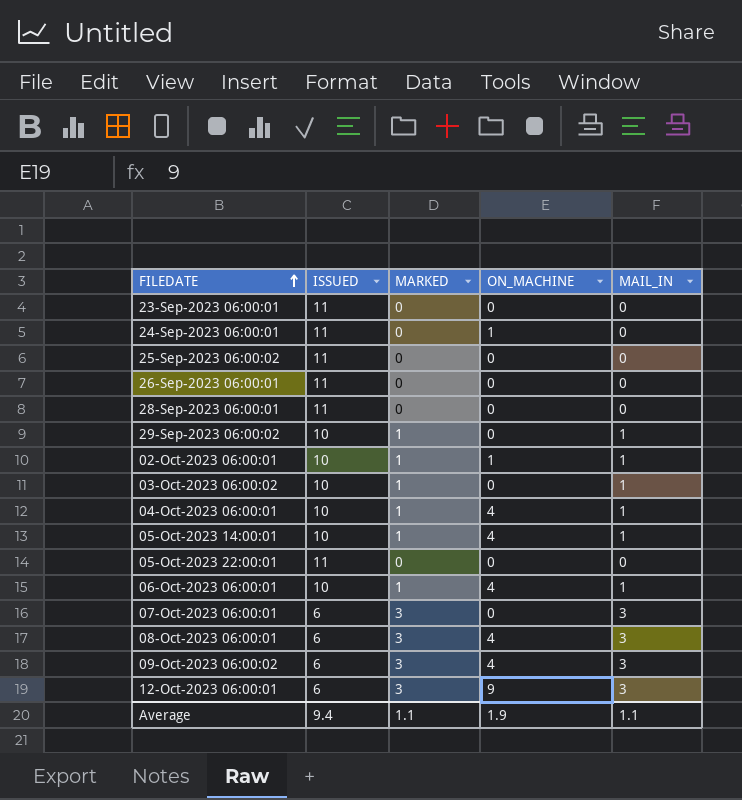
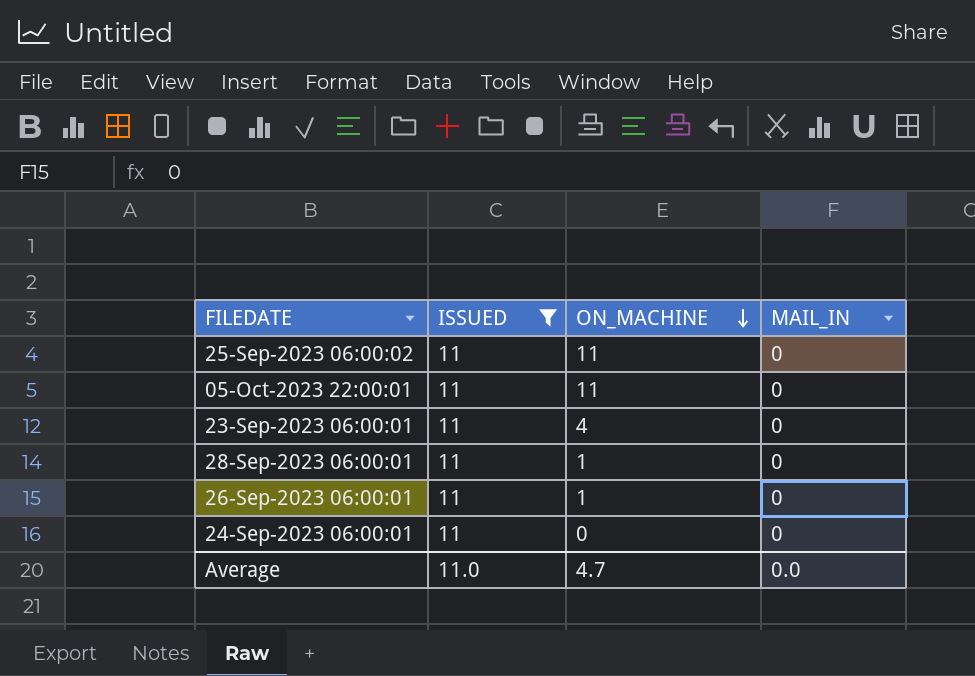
filter: none -> ISSUED = 11
row order: FILEDATE ascending -> ON_MACHINE descending
column MARKED | position: 3 -> none
25-Sep-2023 06:00:02 | ON_MACHINE: 0 -> 11
05-Oct-2023 22:00:01 | ON_MACHINE: 0 -> 11
23-Sep-2023 06:00:01 | ON_MACHINE: 0 -> 4
28-Sep-2023 06:00:01 | ON_MACHINE: 0 -> 1
26-Sep-2023 06:00:01 | ON_MACHINE: 0 -> 1
24-Sep-2023 06:00:01 | ON_MACHINE: 1 -> 0
Average | ISSUED: 9.4 -> 11.0
Average | ON_MACHINE: 1.9 -> 4.7
Average | MAIL_IN: 1.1 -> 0.0

